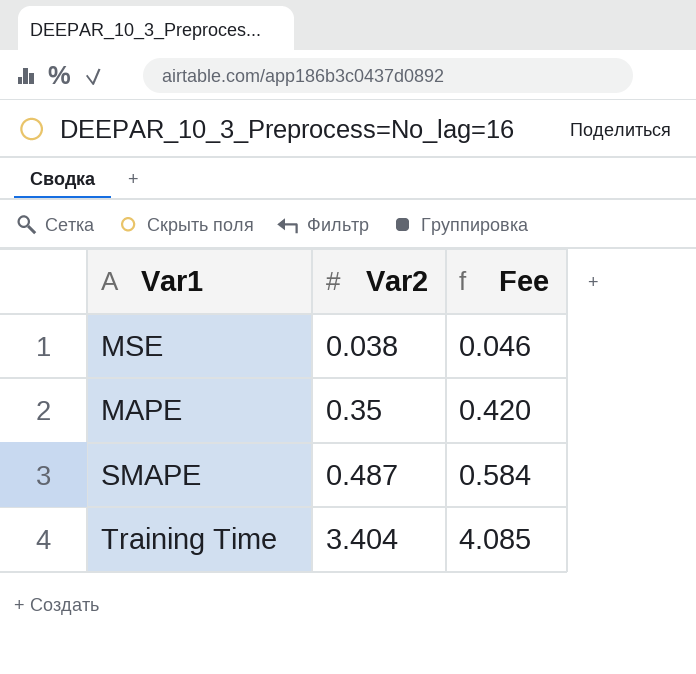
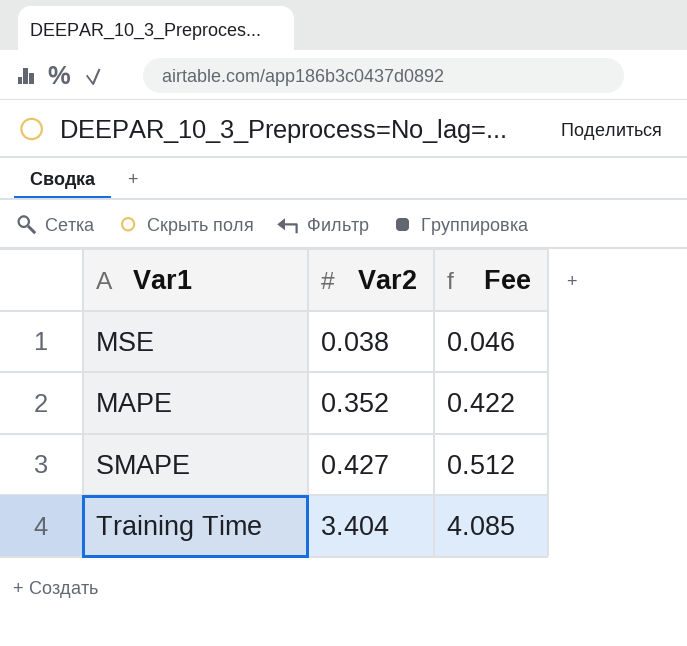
MAPE | Var2: 0.35 -> 0.352
MAPE | Fee: 0.420 -> 0.422
SMAPE | Var2: 0.487 -> 0.427
SMAPE | Fee: 0.584 -> 0.512

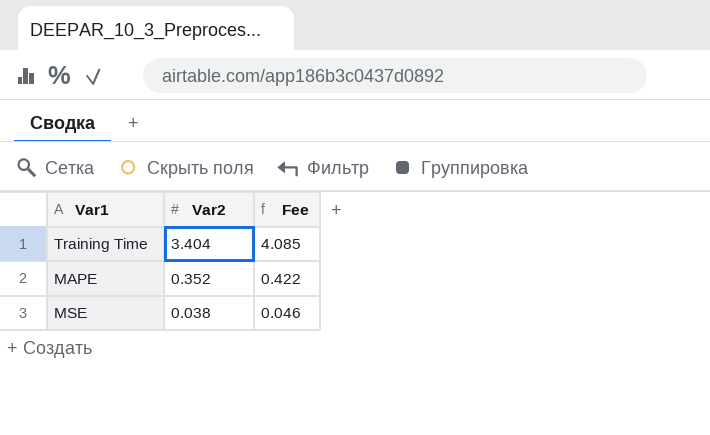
row order: Var2 ascending -> Var2 descending
row SMAPE: 0.427 | 0.512 -> none

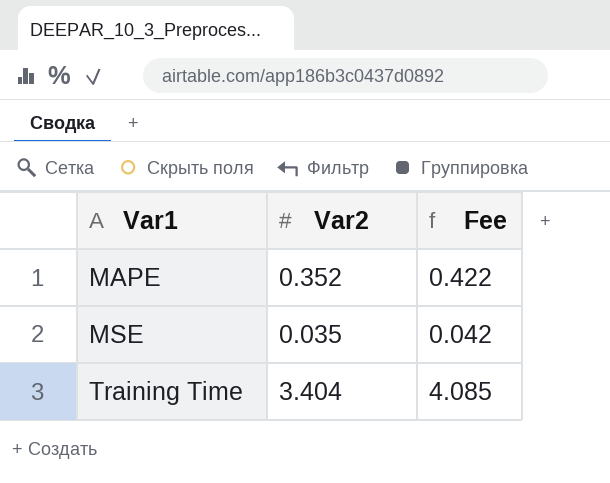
row order: Var2 descending -> Var1 ascending
MSE | Var2: 0.038 -> 0.035
MSE | Fee: 0.046 -> 0.042

